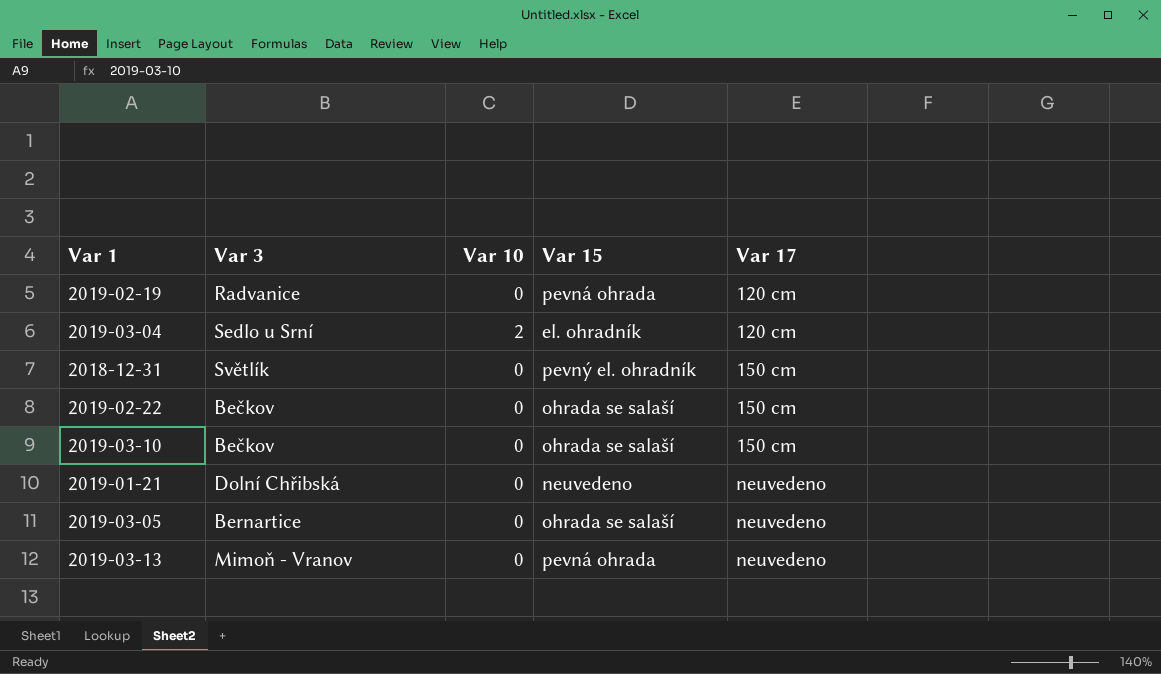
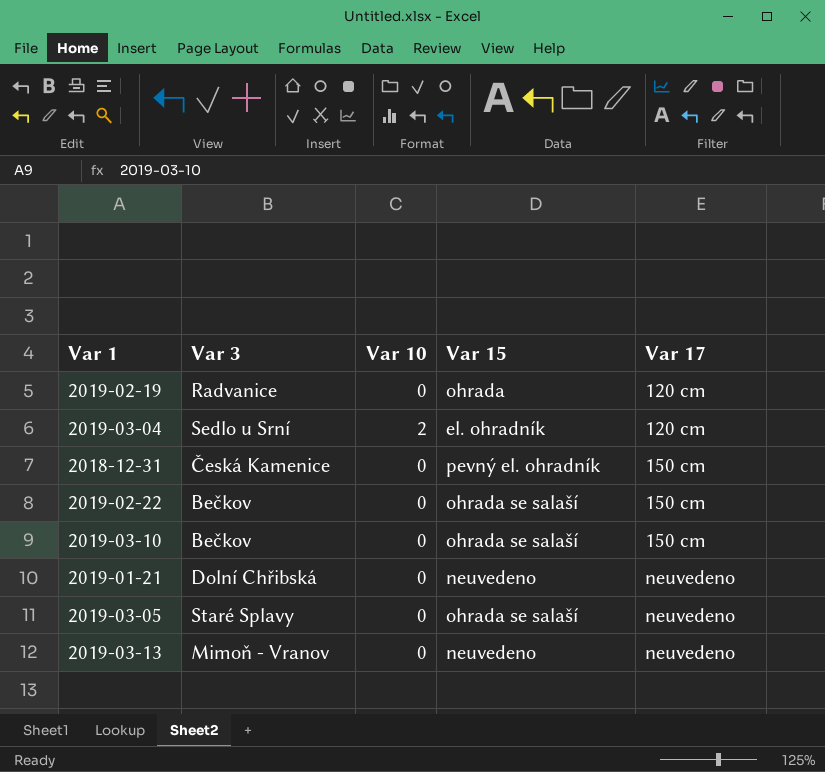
2019-02-19 | Var 15: pevná ohrada -> ohrada
2018-12-31 | Var 3: Světlík -> Česká Kamenice
2019-03-05 | Var 3: Bernartice -> Staré Splavy
2019-03-13 | Var 15: pevná ohrada -> neuvedeno

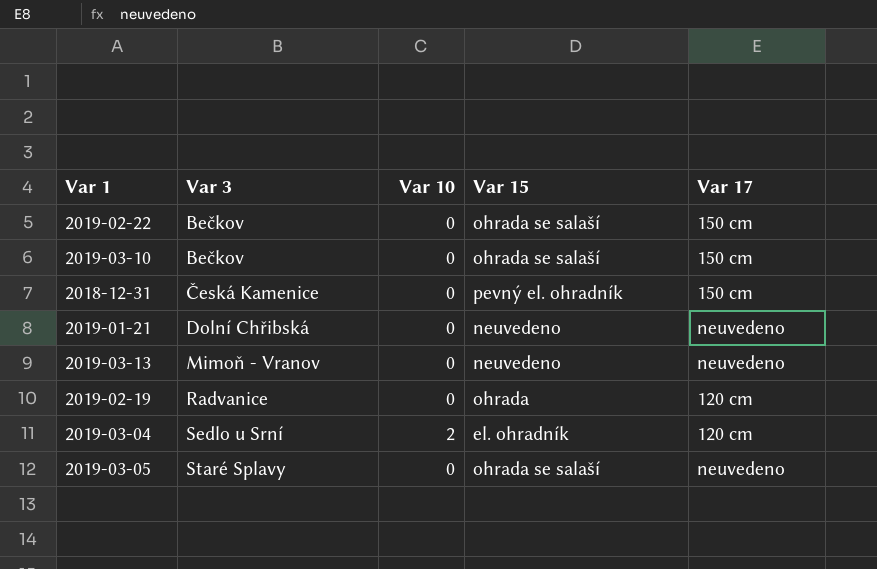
row order: Var 17 ascending -> Var 3 ascending

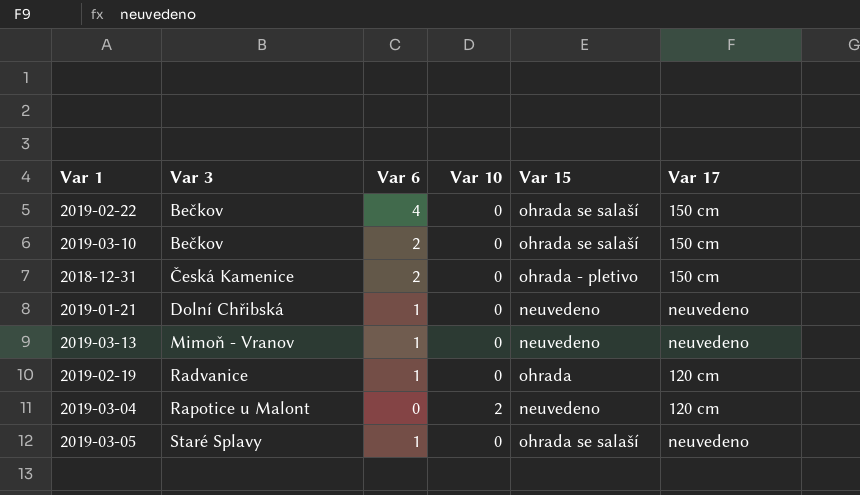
column Var 6 | position: none -> 3
2018-12-31 | Var 15: pevný el. ohradník -> ohrada - pletivo
2019-03-04 | Var 3: Sedlo u Srní -> Rapotice u Malont
2019-03-04 | Var 15: el. ohradník -> neuvedeno

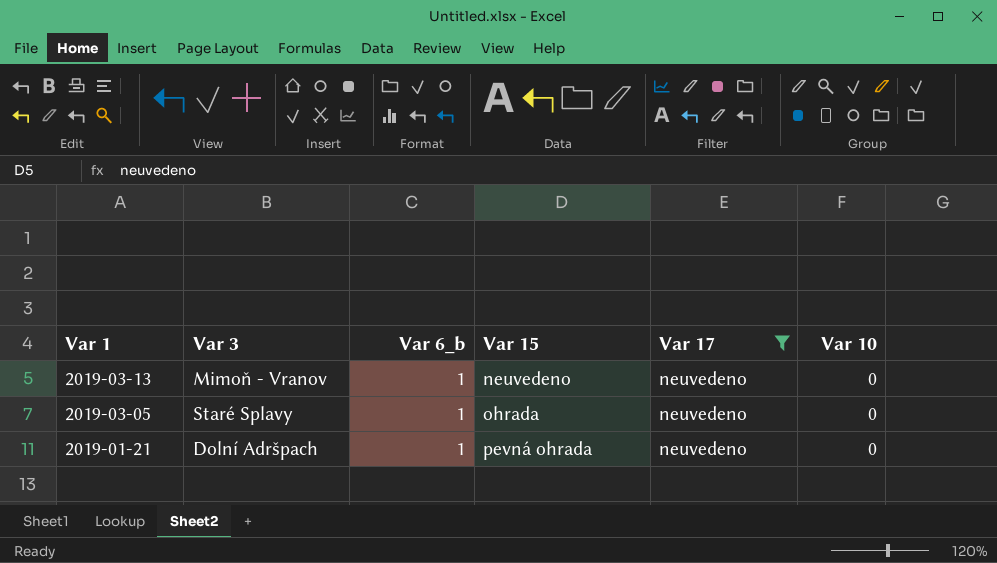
filter: none -> Var 17 = neuvedeno
row order: Var 3 ascending -> Var 1 descending
column name: Var 6 -> Var 6_b
column Var 10 | position: 4 -> 6
2019-03-05 | Var 15: ohrada se salaší -> ohrada
2019-01-21 | Var 3: Dolní Chřibská -> Dolní Adršpach
2019-01-21 | Var 15: neuvedeno -> pevná ohrada

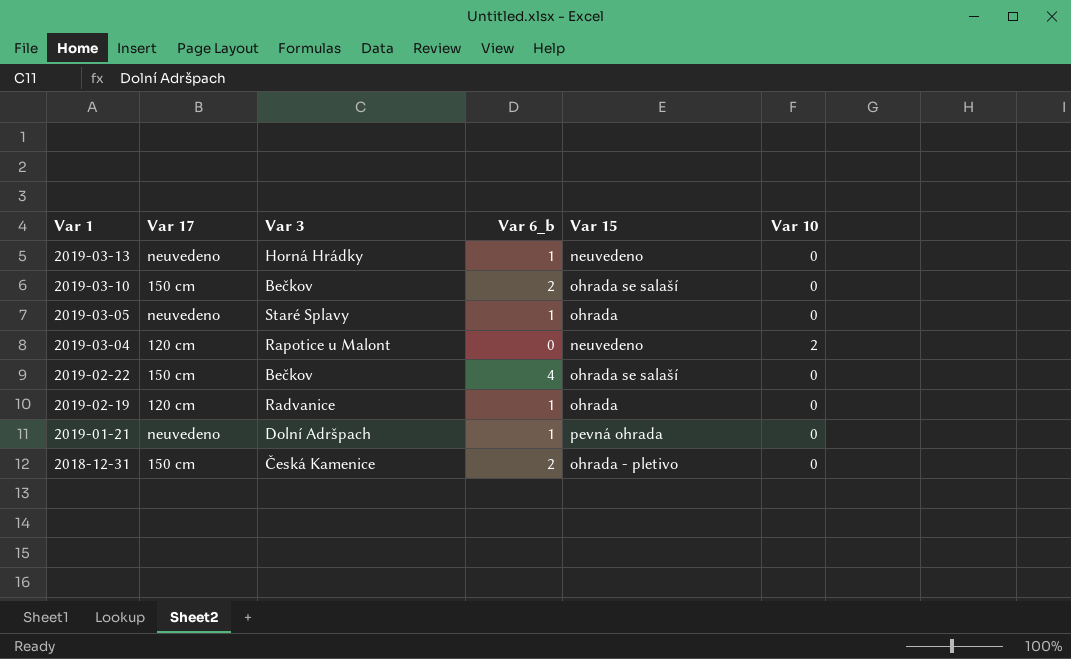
filter: Var 17 = neuvedeno -> none
column Var 17 | position: 5 -> 2
2019-03-13 | Var 3: Mimoň - Vranov -> Horná Hrádky

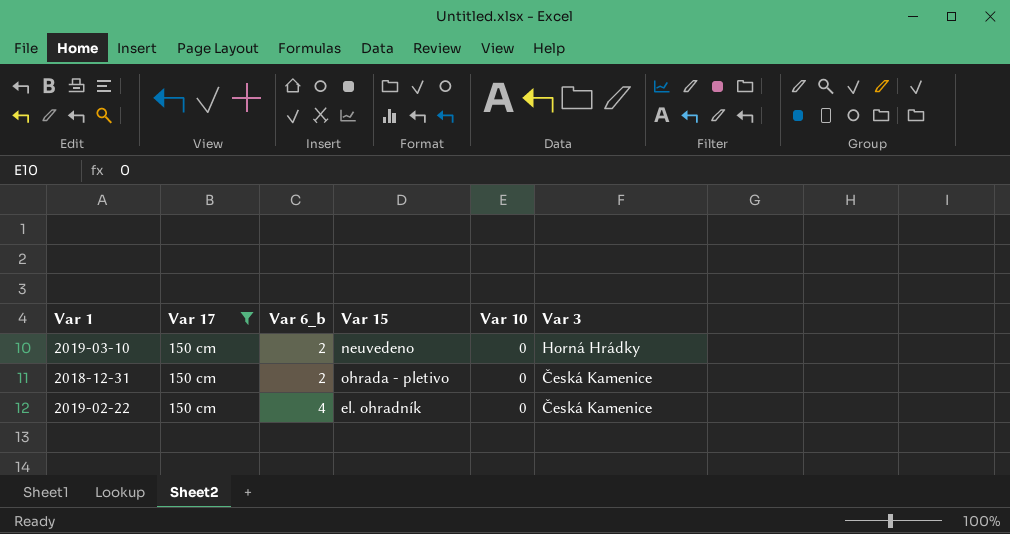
filter: none -> Var 17 = 150 cm
row order: Var 1 descending -> Var 6_b ascending
column Var 3 | position: 3 -> 6
2019-03-10 | Var 15: ohrada se salaší -> neuvedeno
2019-03-10 | Var 3: Bečkov -> Horná Hrádky
2019-02-22 | Var 15: ohrada se salaší -> el. ohradník
2019-02-22 | Var 3: Bečkov -> Česká Kamenice

